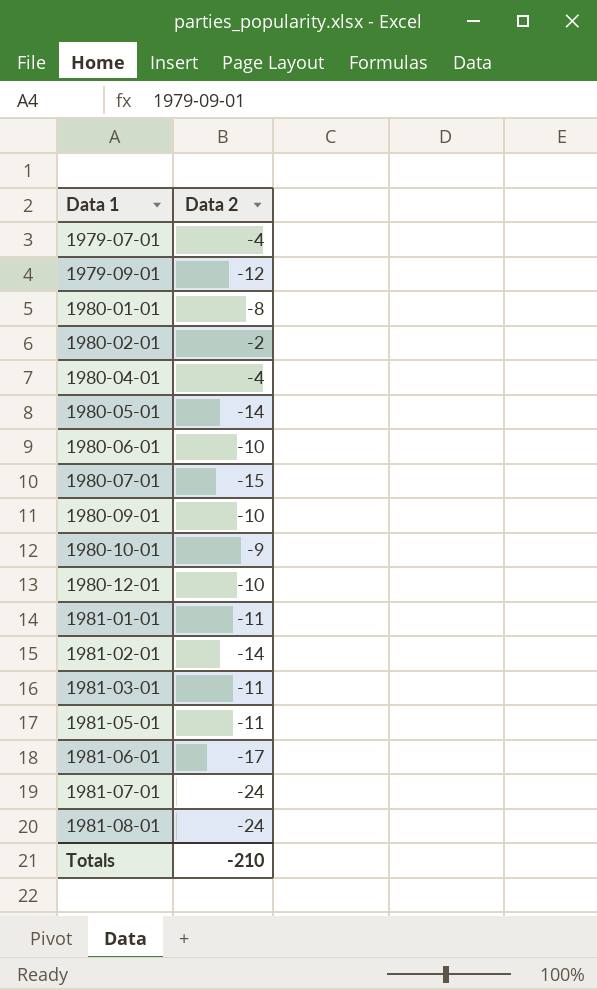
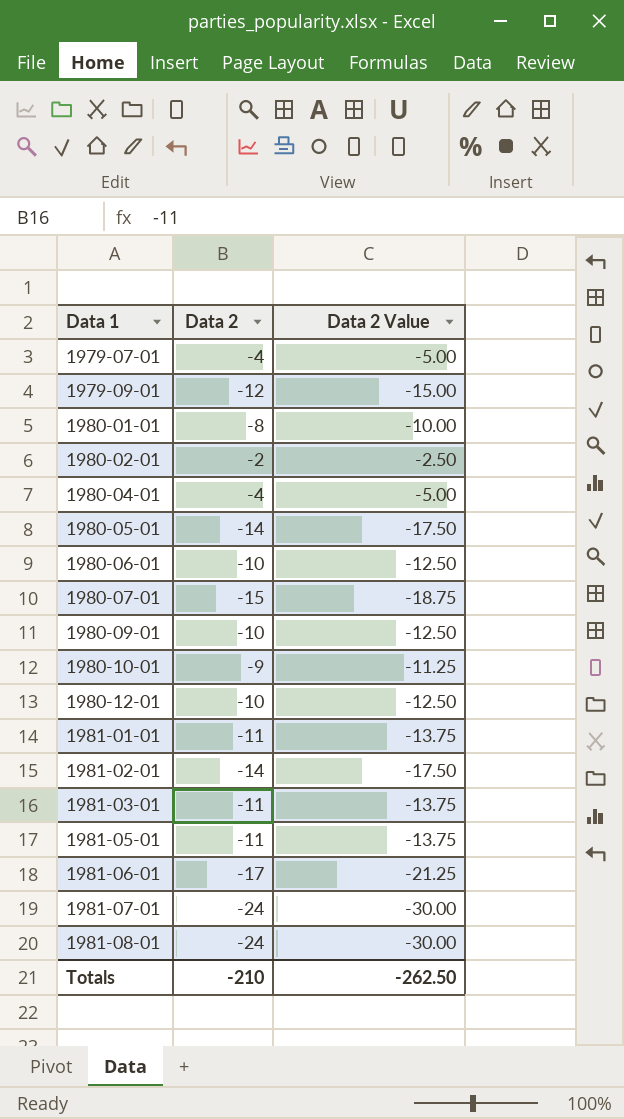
column Data 2 Value | formula: none -> [Data 2] * 1.25

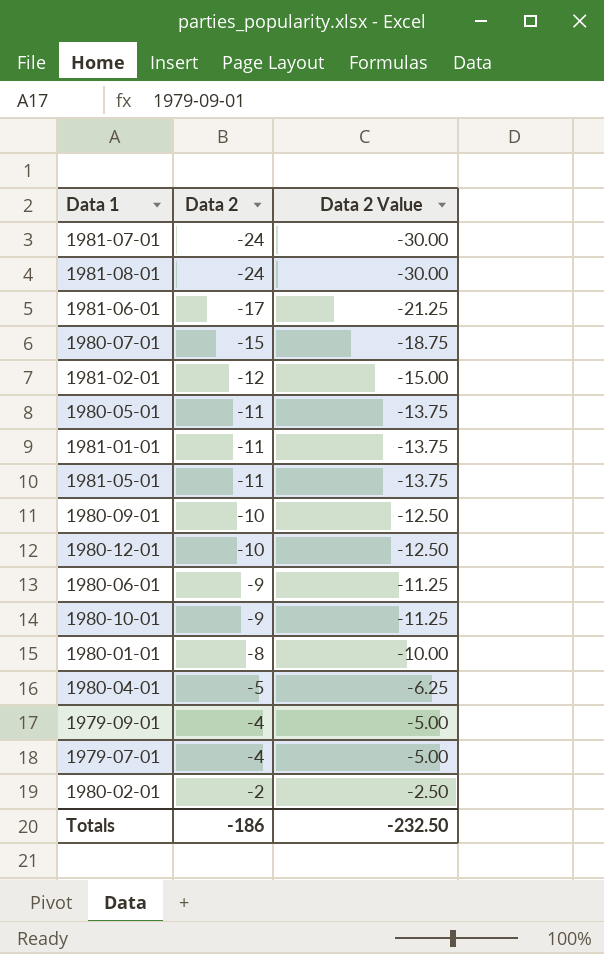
row order: Data 1 ascending -> Data 2 ascending
row 1981-03-01: -11 | -13.75 -> none
1981-02-01 | Data 2: -14 -> -12
1981-02-01 | Data 2 Value: -17.50 -> -15.00
1980-05-01 | Data 2: -14 -> -11
1980-05-01 | Data 2 Value: -17.50 -> -13.75
1980-06-01 | Data 2: -10 -> -9
1980-06-01 | Data 2 Value: -12.50 -> -11.25
1980-04-01 | Data 2: -4 -> -5
1980-04-01 | Data 2 Value: -5.00 -> -6.25
1979-09-01 | Data 2: -12 -> -4
1979-09-01 | Data 2 Value: -15.00 -> -5.00
Totals | Data 2: -210 -> -186
Totals | Data 2 Value: -262.50 -> -232.50

